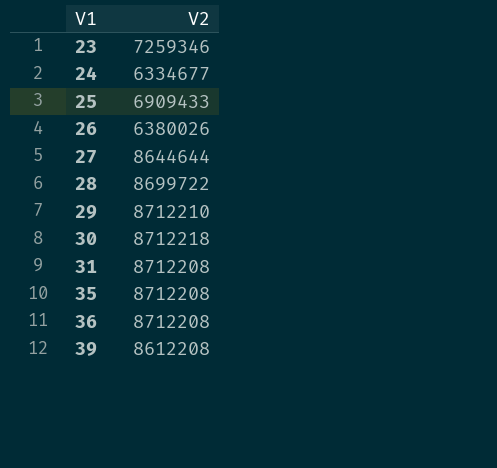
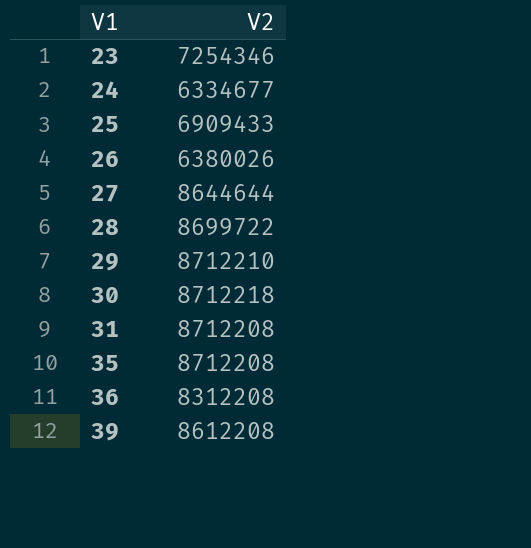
23 | V2: 7259346 -> 7254346
36 | V2: 8712208 -> 8312208

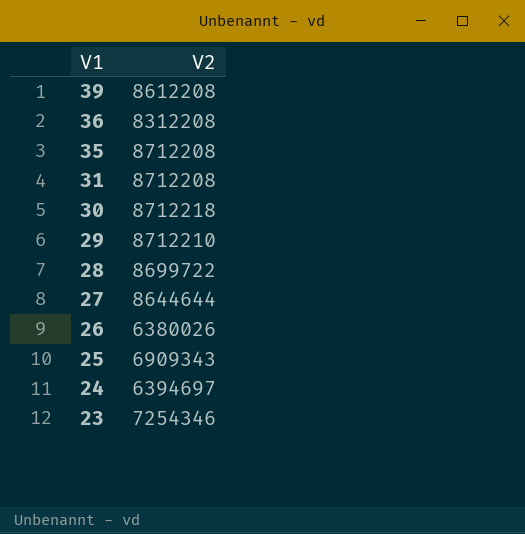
row order: V1 ascending -> V1 descending
25 | V2: 6909433 -> 6909343
24 | V2: 6334677 -> 6394697

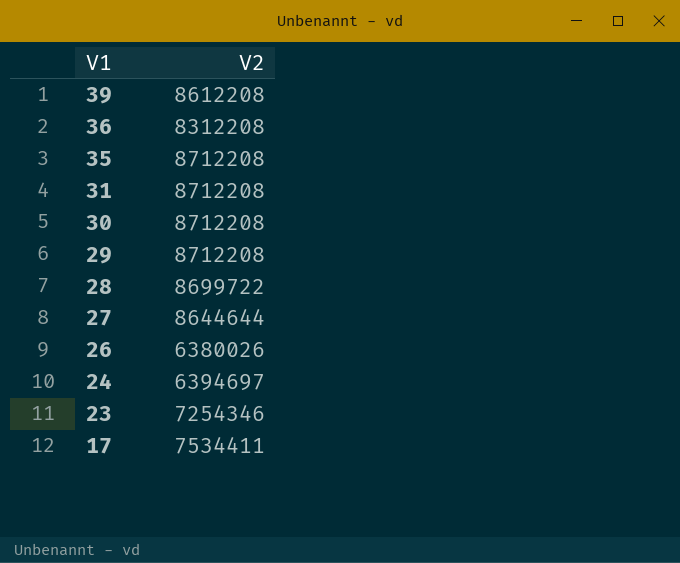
row 25: 6909343 -> none
30 | V2: 8712218 -> 8712208
29 | V2: 8712210 -> 8712208
row 17: none -> 7534411

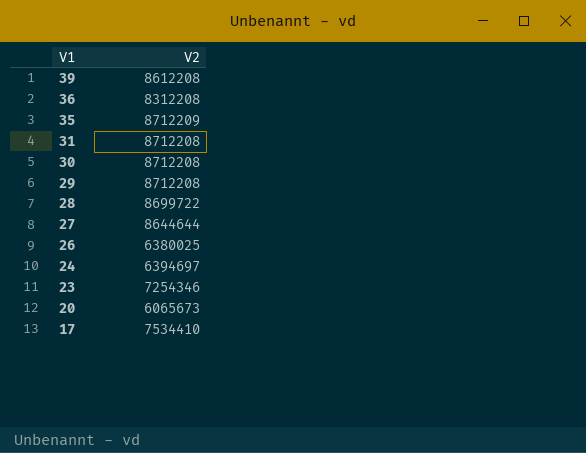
35 | V2: 8712208 -> 8712209
26 | V2: 6380026 -> 6380025
row 20: none -> 6065673
17 | V2: 7534411 -> 7534410

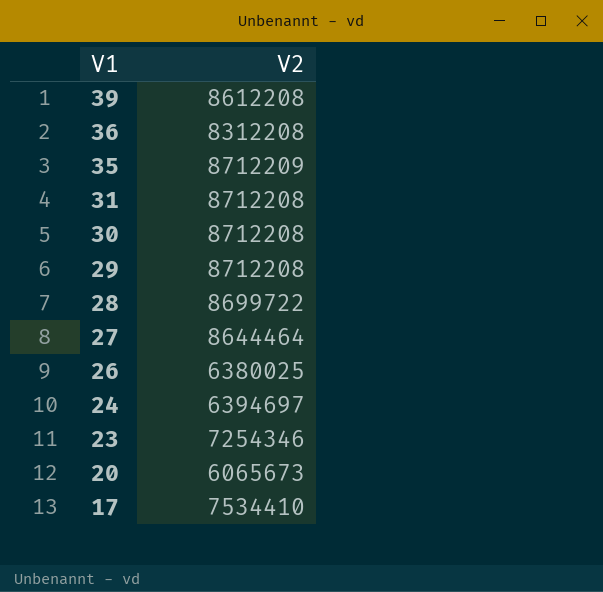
27 | V2: 8644644 -> 8644464

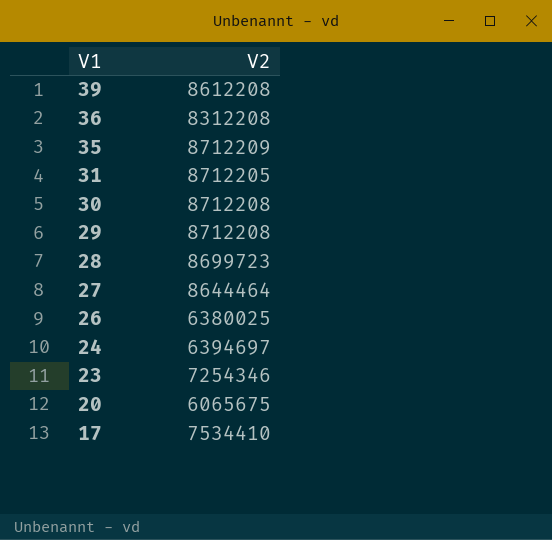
31 | V2: 8712208 -> 8712205
28 | V2: 8699722 -> 8699723
20 | V2: 6065673 -> 6065675

